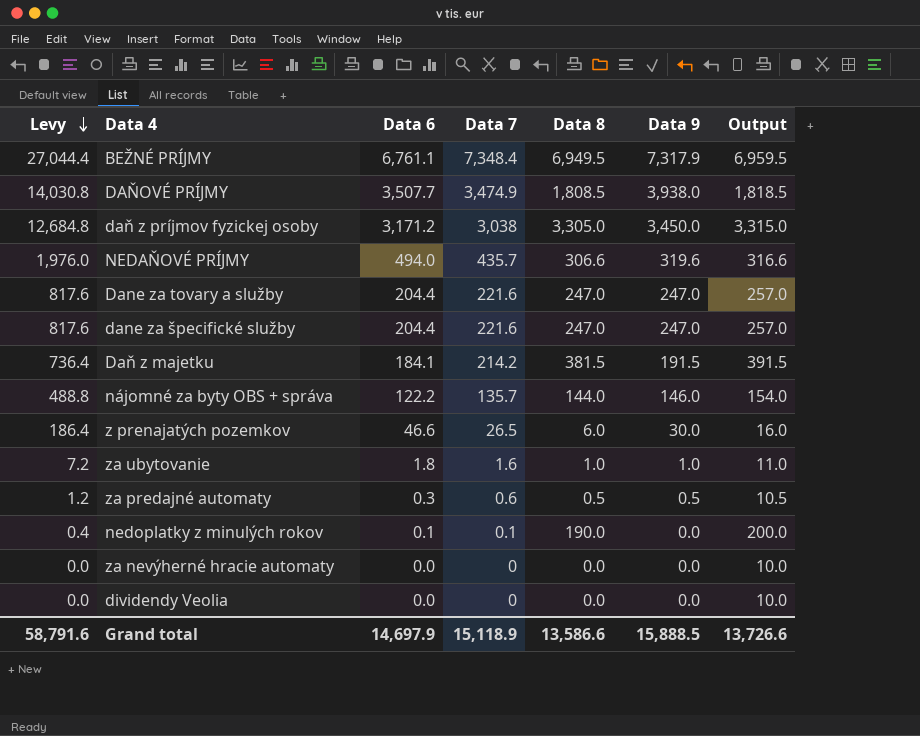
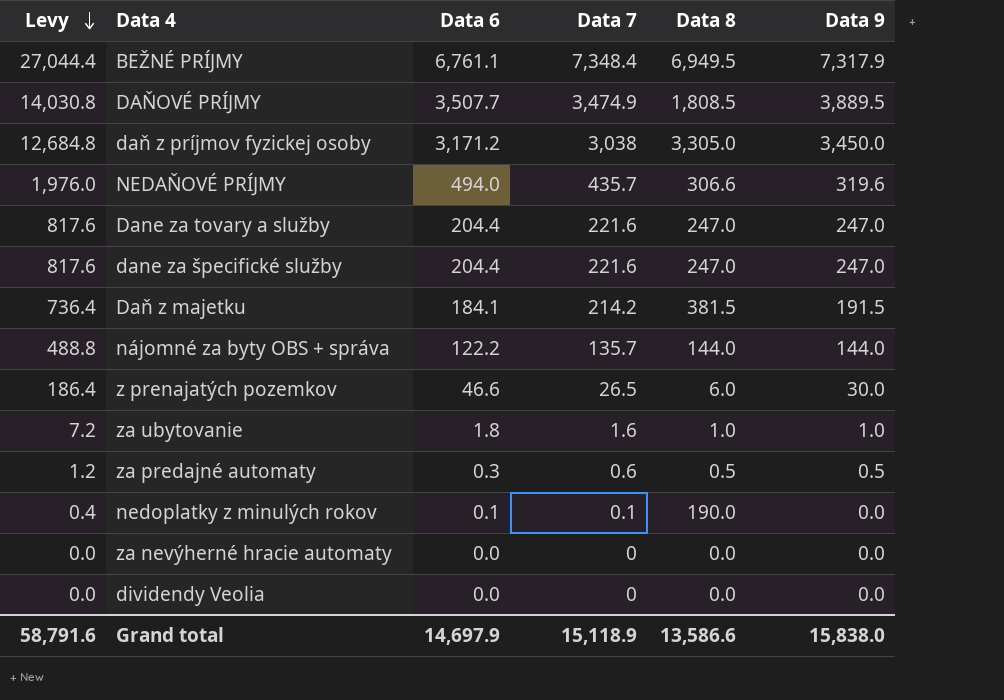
column Output | formula: [Data 8] + 10 -> none
DAŇOVÉ PRÍJMY | Data 9: 3,938.0 -> 3,889.5
nájomné za byty OBS + správa | Data 9: 146.0 -> 144.0
Grand total | Data 9: 15,888.5 -> 15,838.0

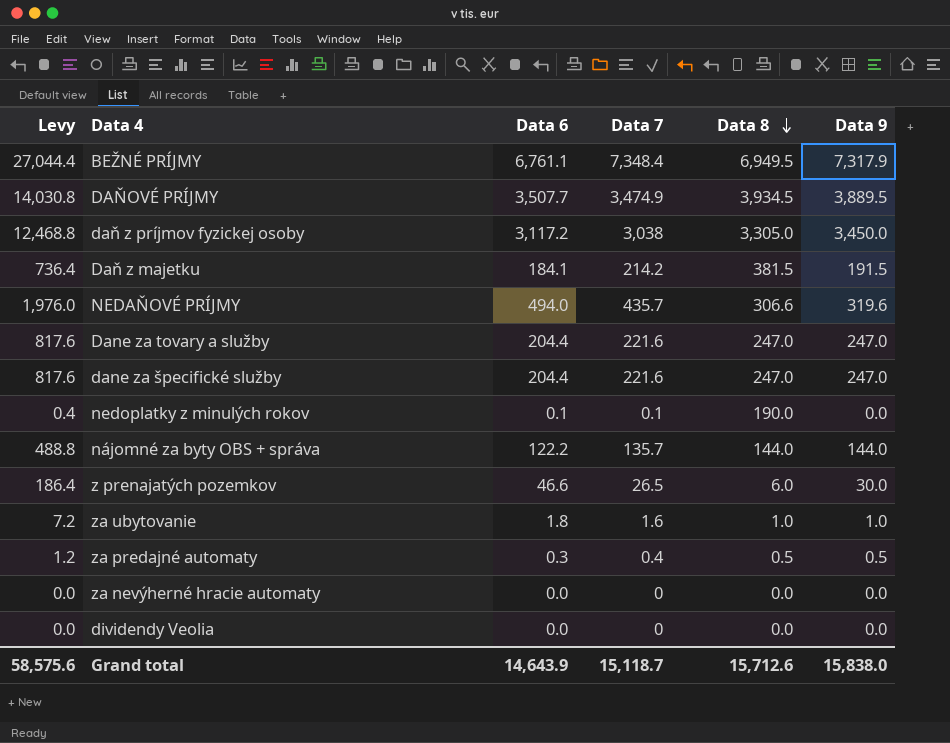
row order: Levy descending -> Data 8 descending
DAŇOVÉ PRÍJMY | Data 8: 1,808.5 -> 3,934.5
daň z príjmov fyzickej osoby | Levy: 12,684.8 -> 12,468.8
daň z príjmov fyzickej osoby | Data 6: 3,171.2 -> 3,117.2
za predajné automaty | Data 7: 0.6 -> 0.4
Grand total | Levy: 58,791.6 -> 58,575.6
Grand total | Data 6: 14,697.9 -> 14,643.9
Grand total | Data 7: 15,118.9 -> 15,118.7
Grand total | Data 8: 13,586.6 -> 15,712.6

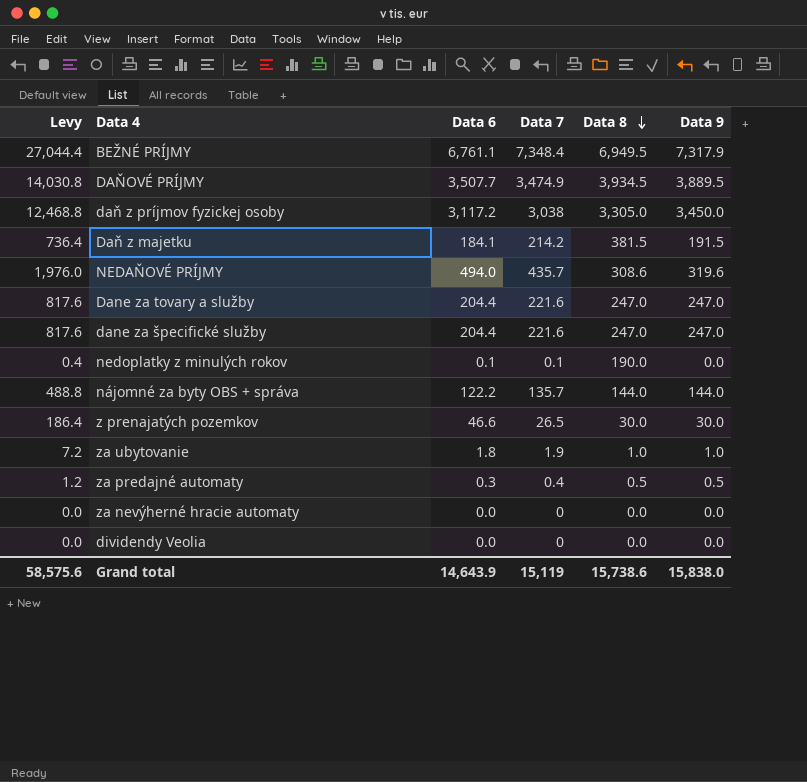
NEDAŇOVÉ PRÍJMY | Data 8: 306.6 -> 308.6
z prenajatých pozemkov | Data 8: 6.0 -> 30.0
za ubytovanie | Data 7: 1.6 -> 1.9
Grand total | Data 7: 15,118.7 -> 15,119
Grand total | Data 8: 15,712.6 -> 15,738.6

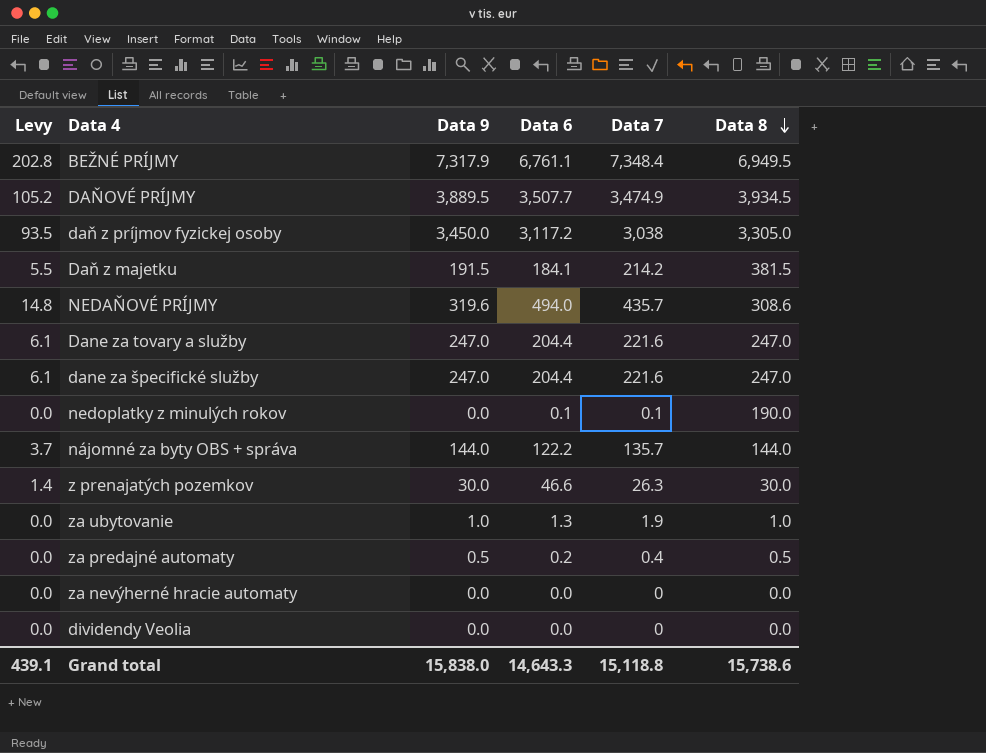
column Levy | formula: [Data 6] * 4 -> [Data 6] * 0.03
column Data 9 | position: 6 -> 3
z prenajatých pozemkov | Data 7: 26.5 -> 26.3
za ubytovanie | Data 6: 1.8 -> 1.3
za predajné automaty | Data 6: 0.3 -> 0.2
Grand total | Levy: 58,575.6 -> 439.1
Grand total | Data 6: 14,643.9 -> 14,643.3
Grand total | Data 7: 15,119 -> 15,118.8

